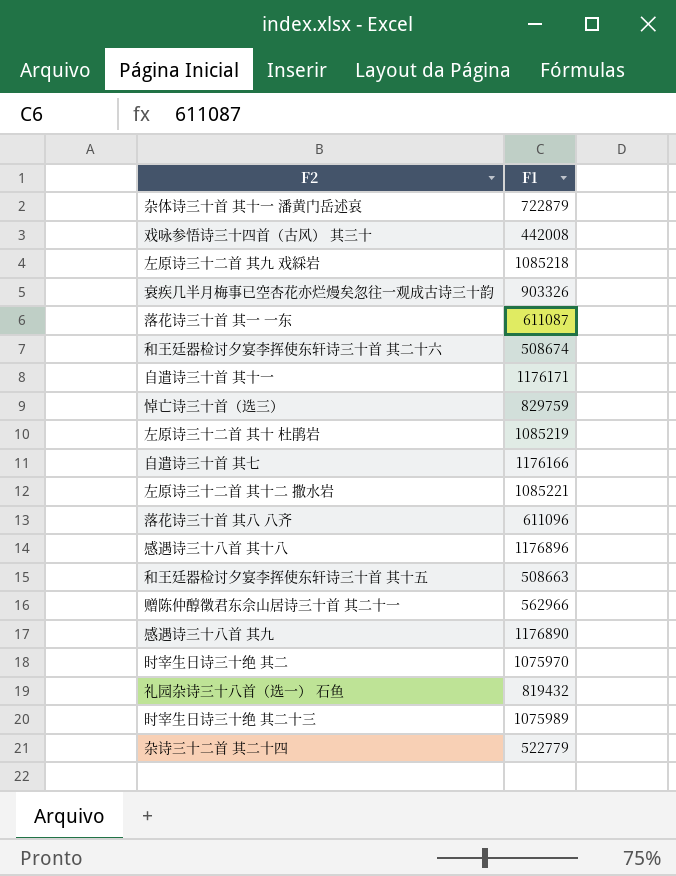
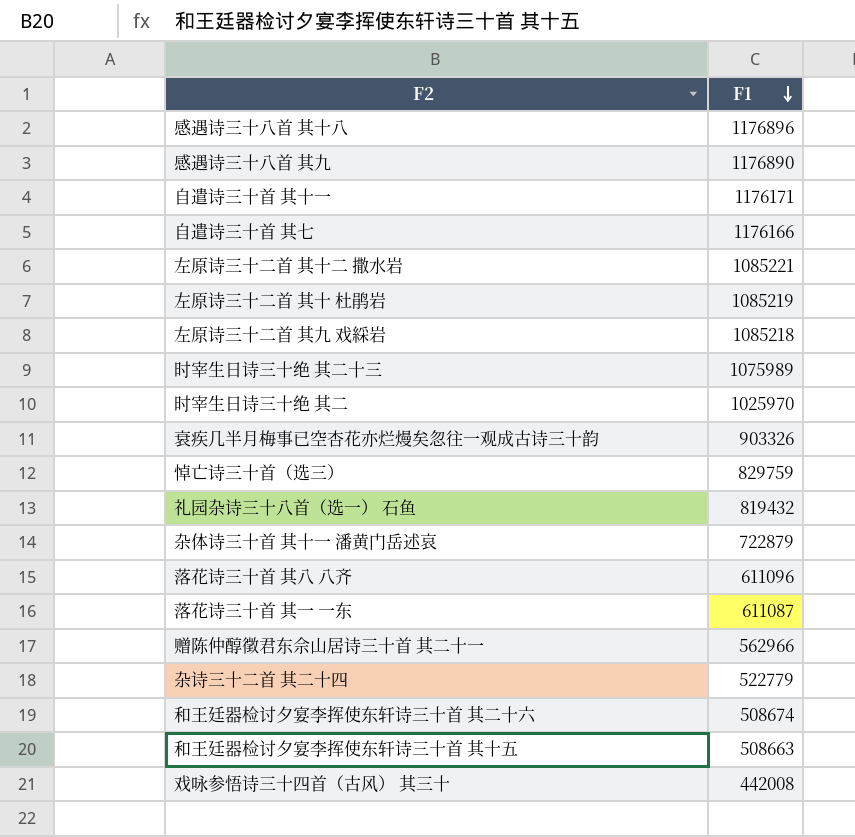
row order: none -> F1 descending
时宰生日诗三十绝 其二 | F1: 1075970 -> 1025970

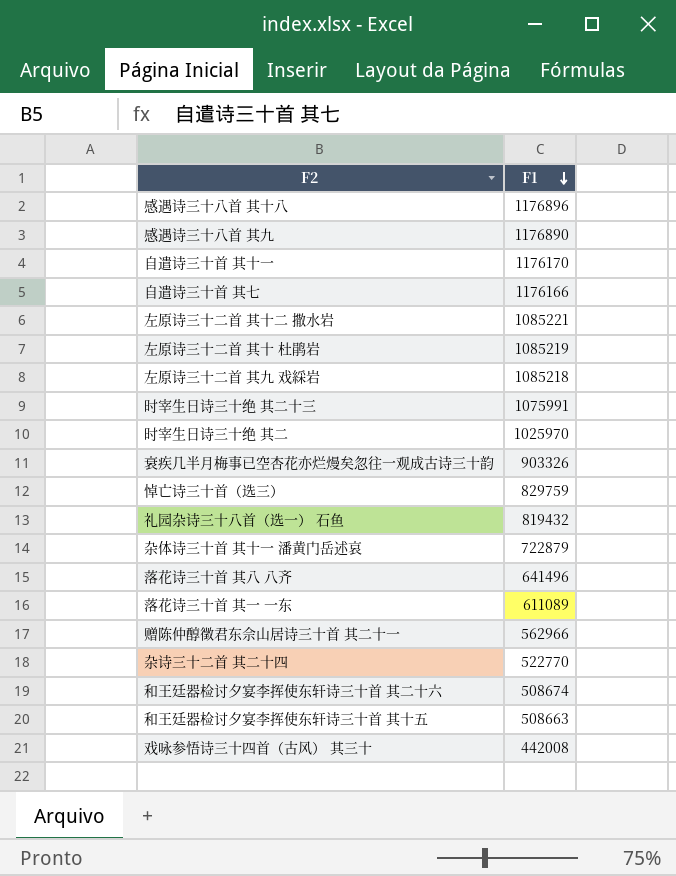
自遣诗三十首 其十一 | F1: 1176171 -> 1176170
时宰生日诗三十绝 其二十三 | F1: 1075989 -> 1075991
落花诗三十首 其八 八齐 | F1: 611096 -> 641496
落花诗三十首 其一 一东 | F1: 611087 -> 611089
杂诗三十二首 其二十四 | F1: 522779 -> 522770

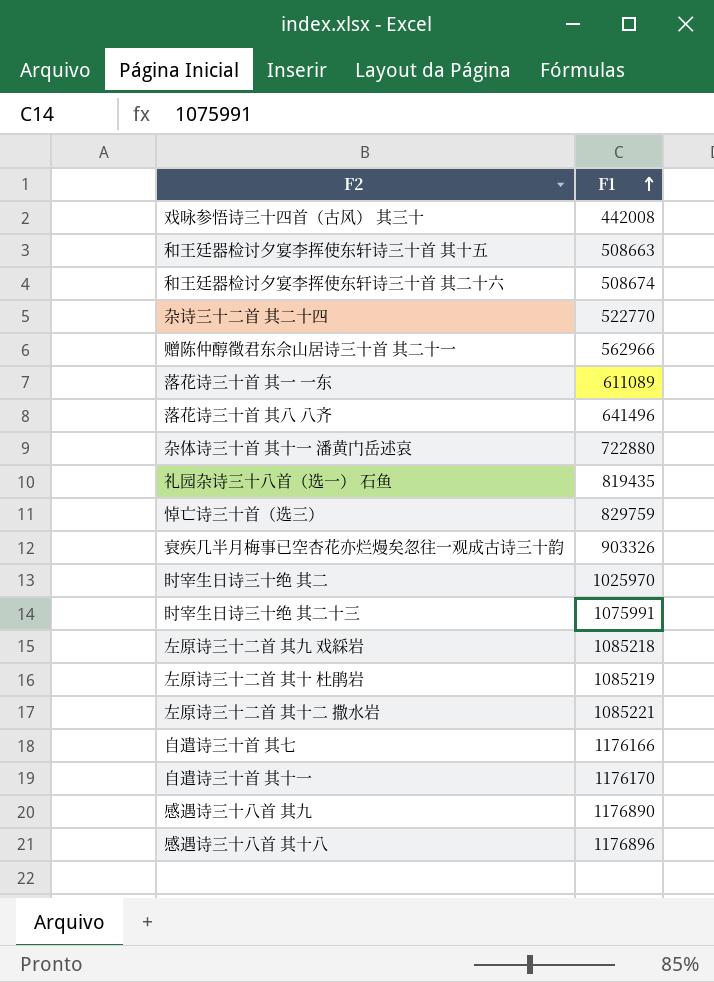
row order: F1 descending -> F1 ascending
杂体诗三十首 其十一 潘黄门岳述哀 | F1: 722879 -> 722880
礼园杂诗三十八首（选一） 石鱼 | F1: 819432 -> 819435

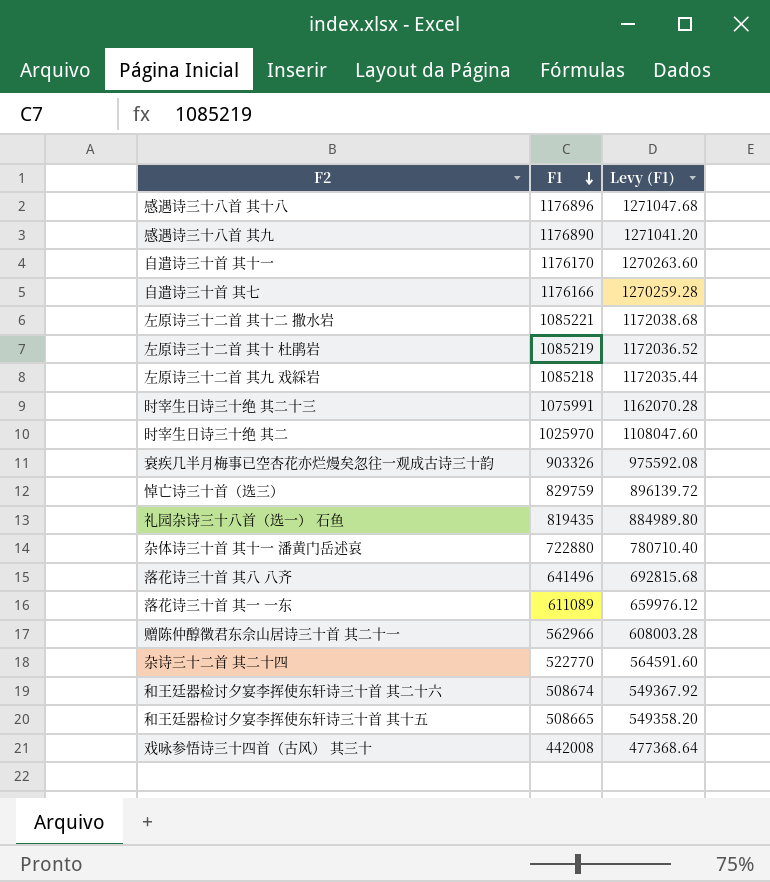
row order: F1 ascending -> F1 descending
column Levy (F1) | formula: none -> [F1] * 1.08
和王廷器检讨夕宴李挥使东轩诗三十首 其十五 | F1: 508663 -> 508665

